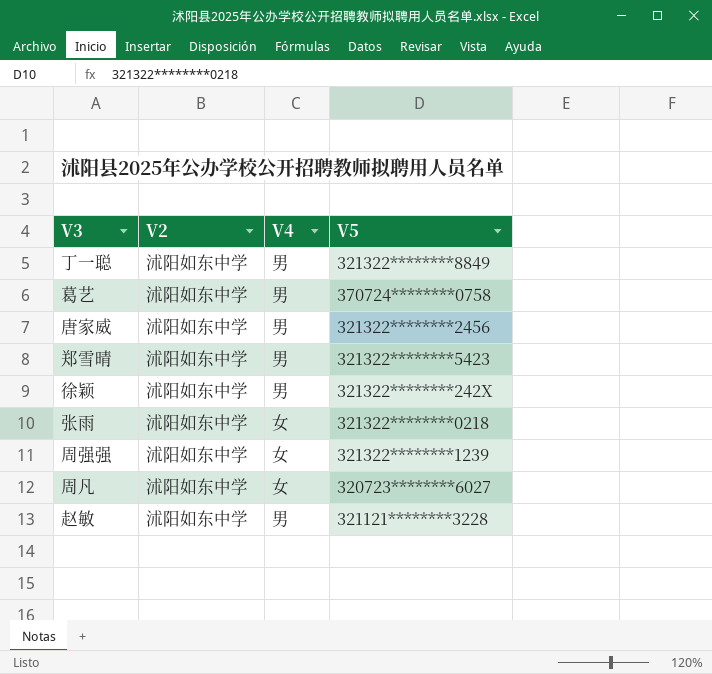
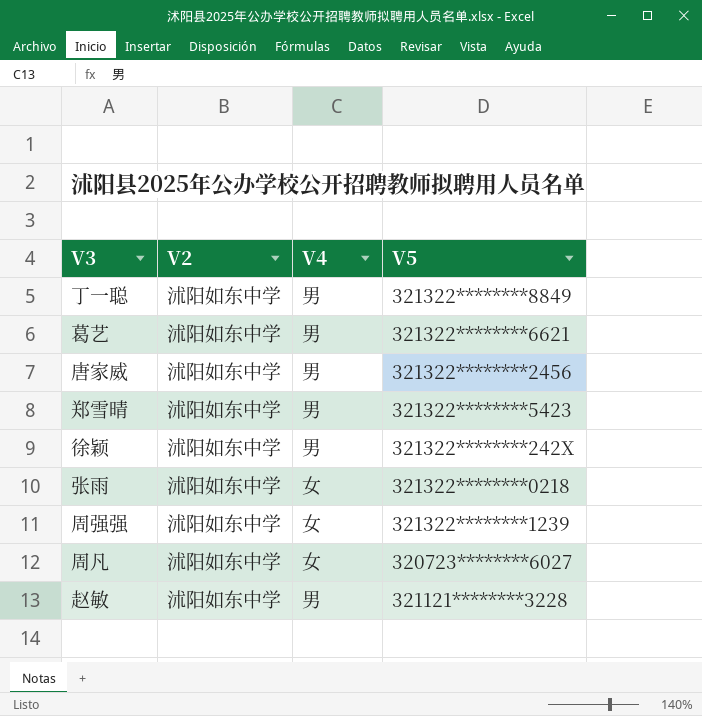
葛艺 | V5: 370724********0758 -> 321322********6621

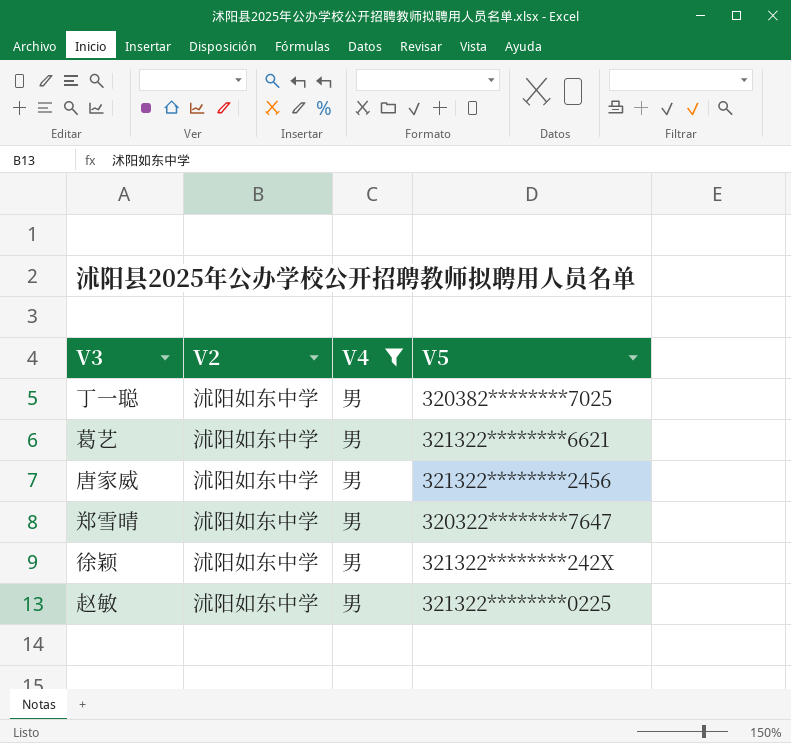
filter: none -> V4 = 男
丁一聪 | V5: 321322********8849 -> 320382********7025
郑雪晴 | V5: 321322********5423 -> 320322********7647
赵敏 | V5: 321121********3228 -> 321322********0225

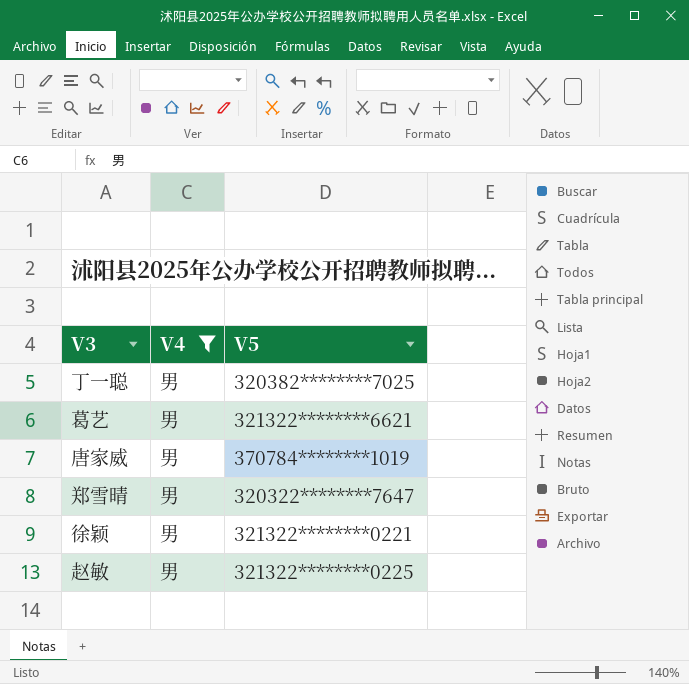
column V2 | position: 2 -> none
唐家威 | V5: 321322********2456 -> 370784********1019
徐颖 | V5: 321322********242X -> 321322********0221

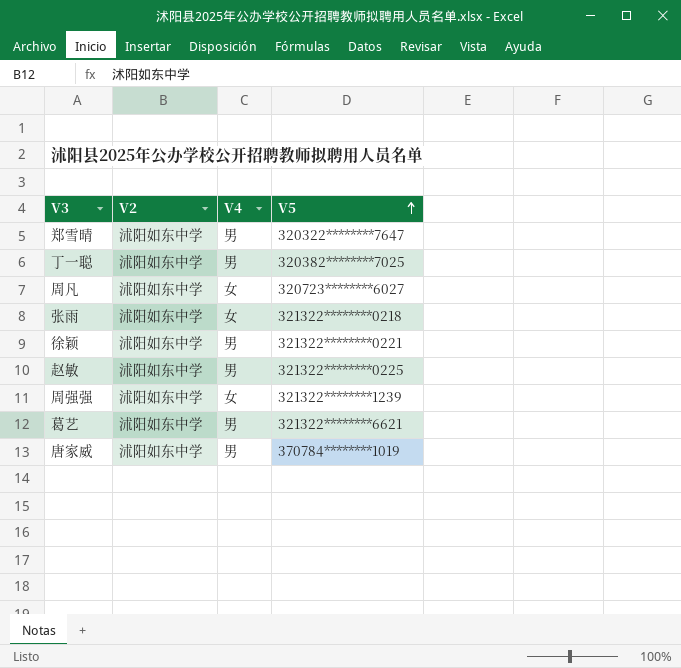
filter: V4 = 男 -> none
row order: none -> V5 ascending
column V2 | position: none -> 2

